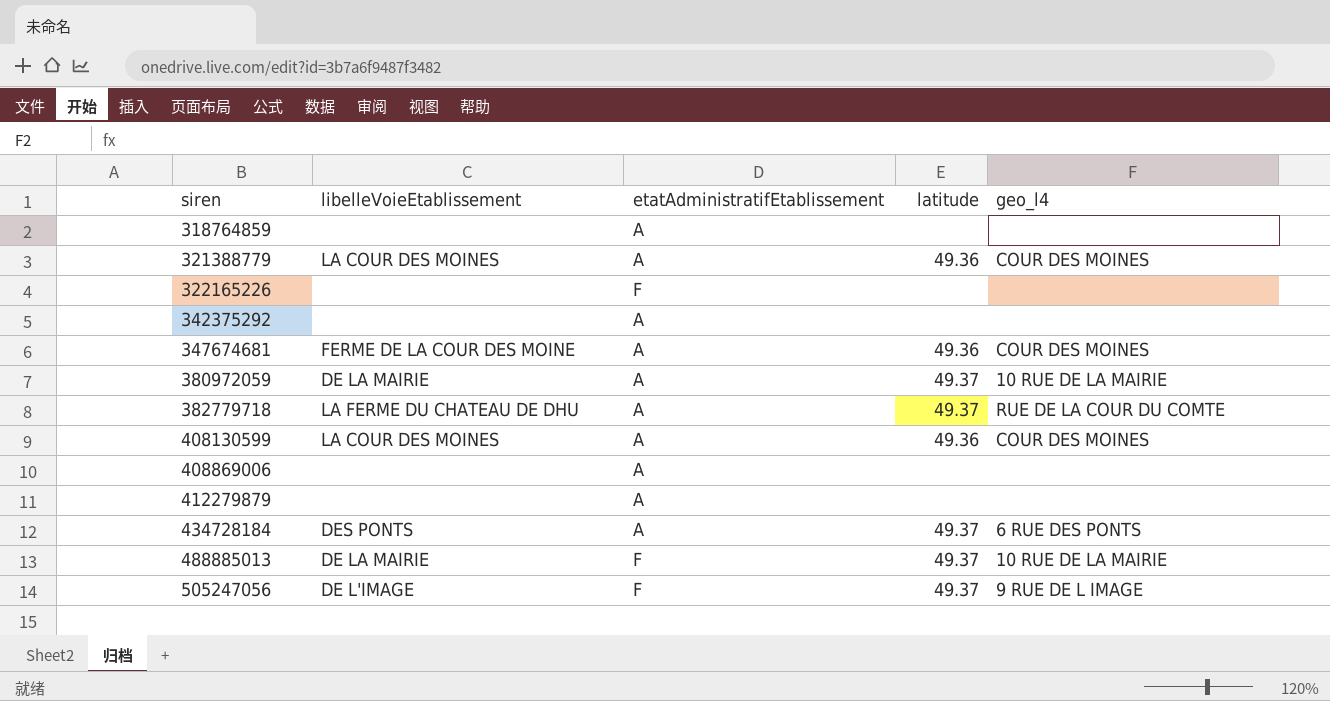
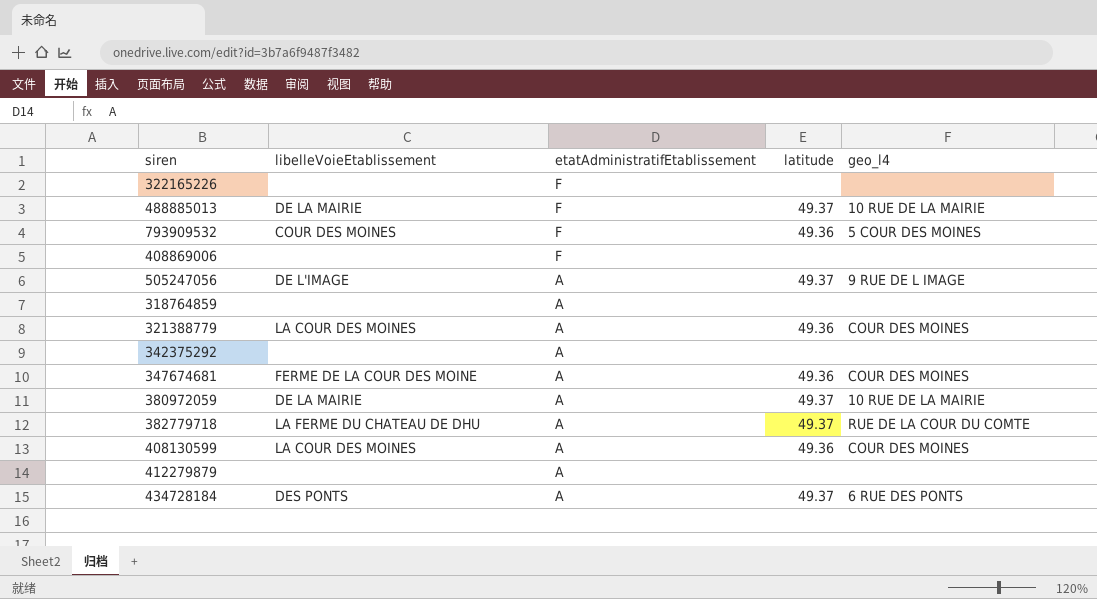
row order: siren ascending -> etatAdministratifEtablissement descending
row 793909532: none -> COUR DES MOINES | F | 49.36 | 5 COUR DES MOINES
408869006 | etatAdministratifEtablissement: A -> F
505247056 | etatAdministratifEtablissement: F -> A

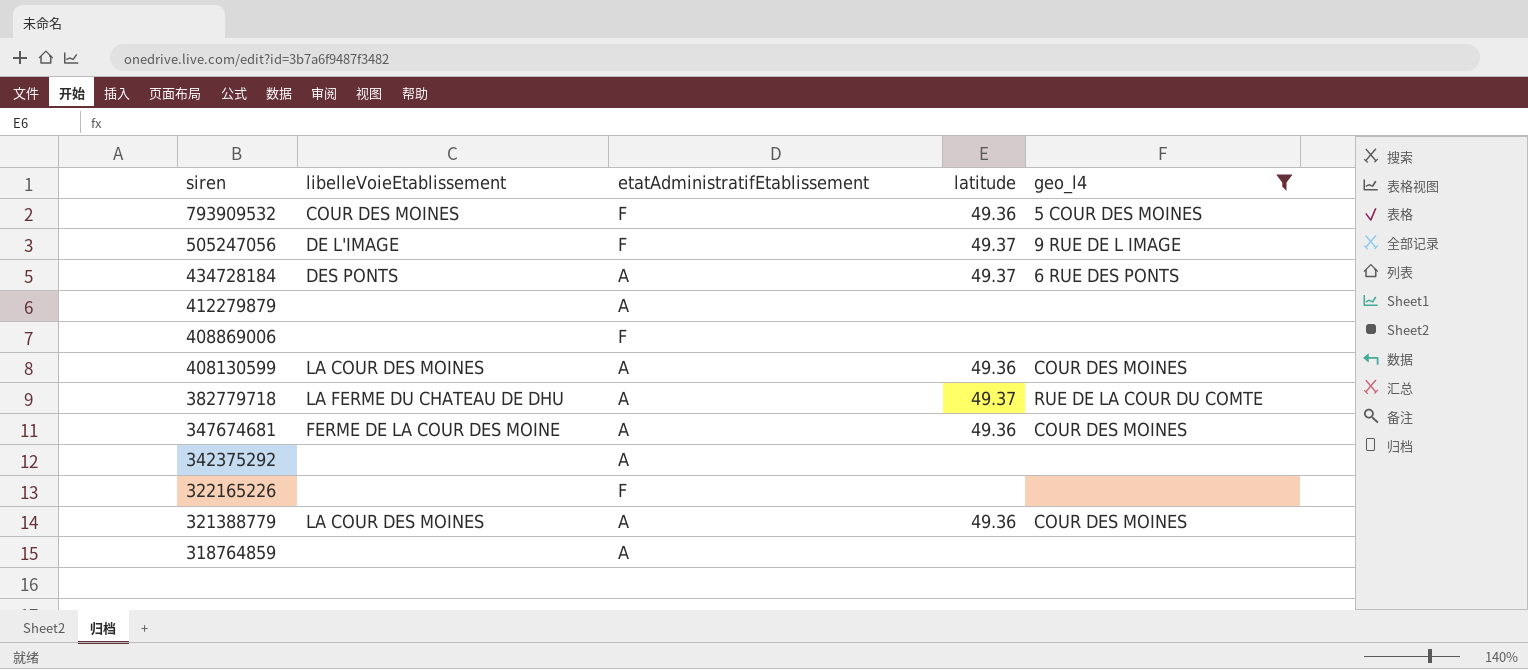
filter: none -> geo_l4 != 10 RUE DE LA MAIRIE
row order: etatAdministratifEtablissement descending -> siren descending
505247056 | etatAdministratifEtablissement: A -> F

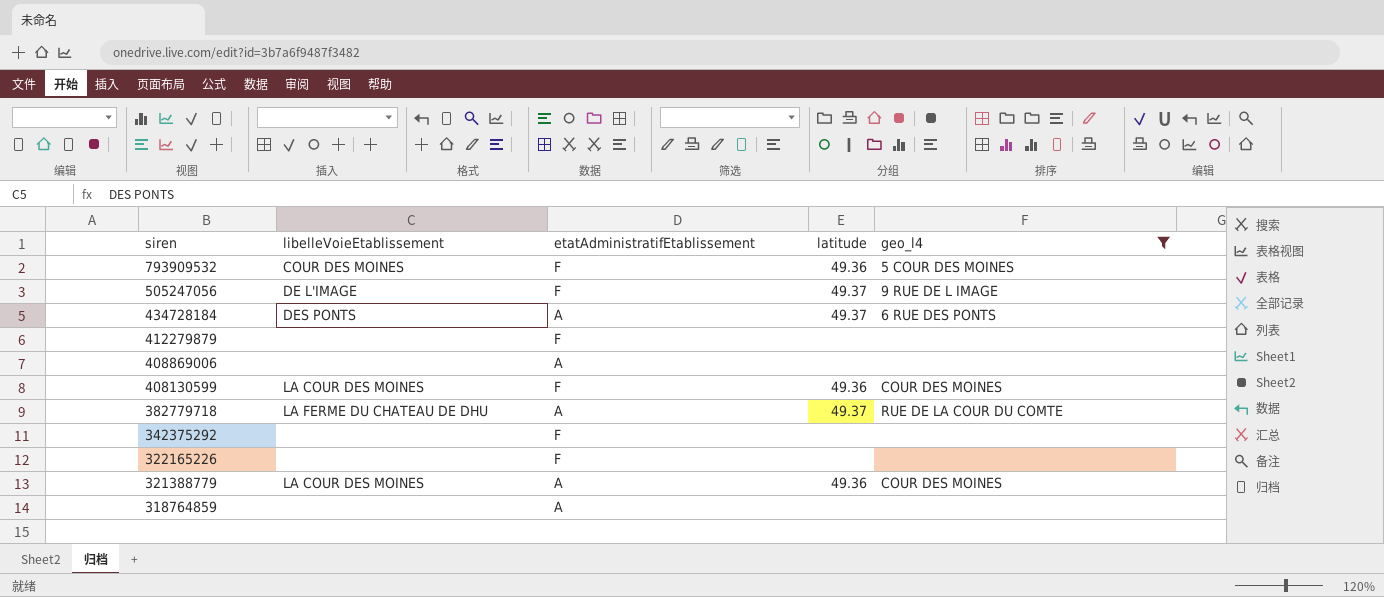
row 347674681: FERME DE LA COUR DES MOINE | A | 49.36 | COUR DES MOINES -> none
412279879 | etatAdministratifEtablissement: A -> F
408869006 | etatAdministratifEtablissement: F -> A
408130599 | etatAdministratifEtablissement: A -> F
342375292 | etatAdministratifEtablissement: A -> F

